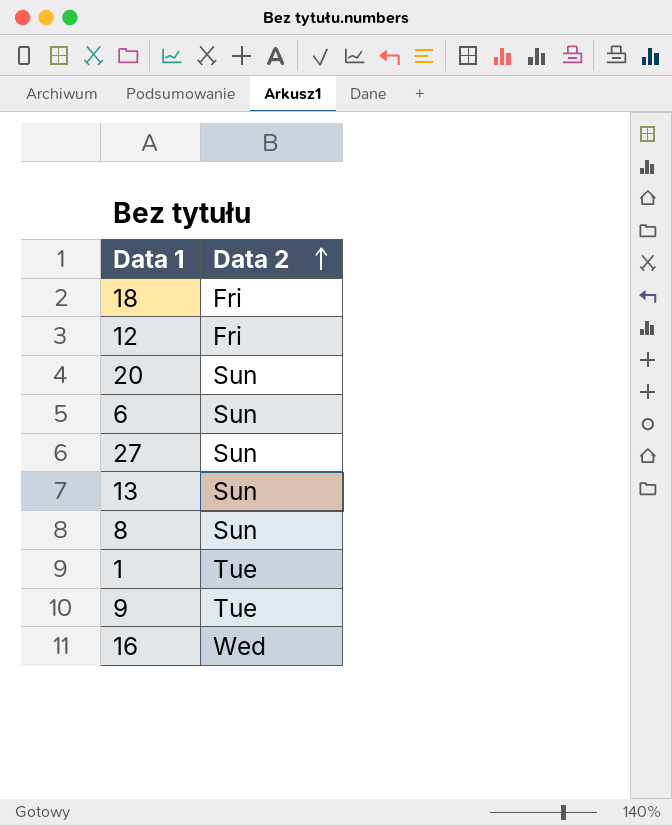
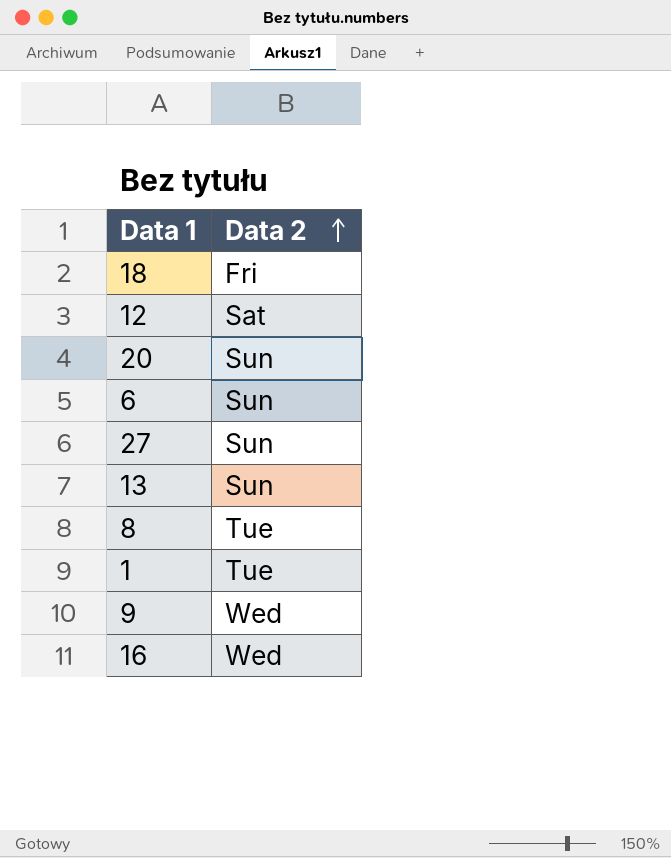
12 | Data 2: Fri -> Sat
8 | Data 2: Sun -> Tue
9 | Data 2: Tue -> Wed

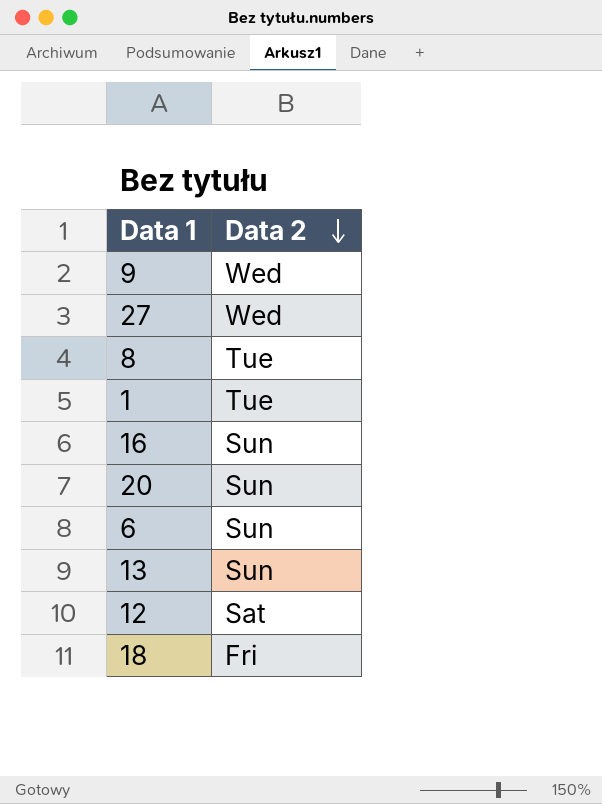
row order: Data 2 ascending -> Data 2 descending
27 | Data 2: Sun -> Wed
16 | Data 2: Wed -> Sun

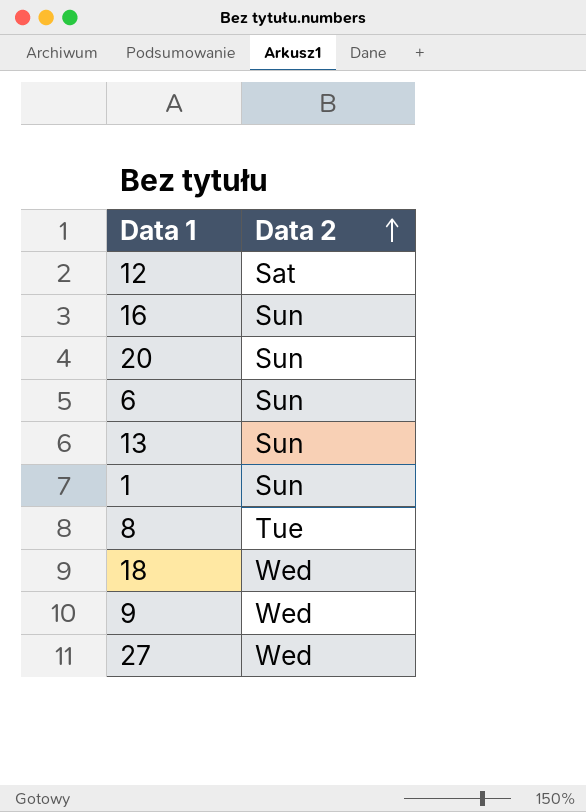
row order: Data 2 descending -> Data 2 ascending
1 | Data 2: Tue -> Sun
18 | Data 2: Fri -> Wed

